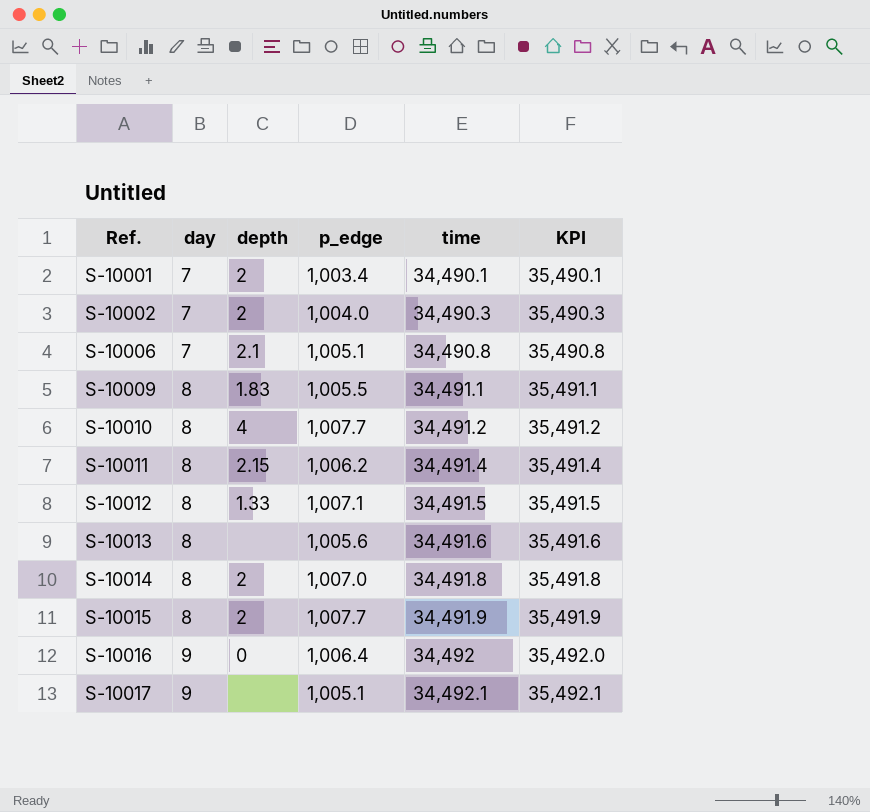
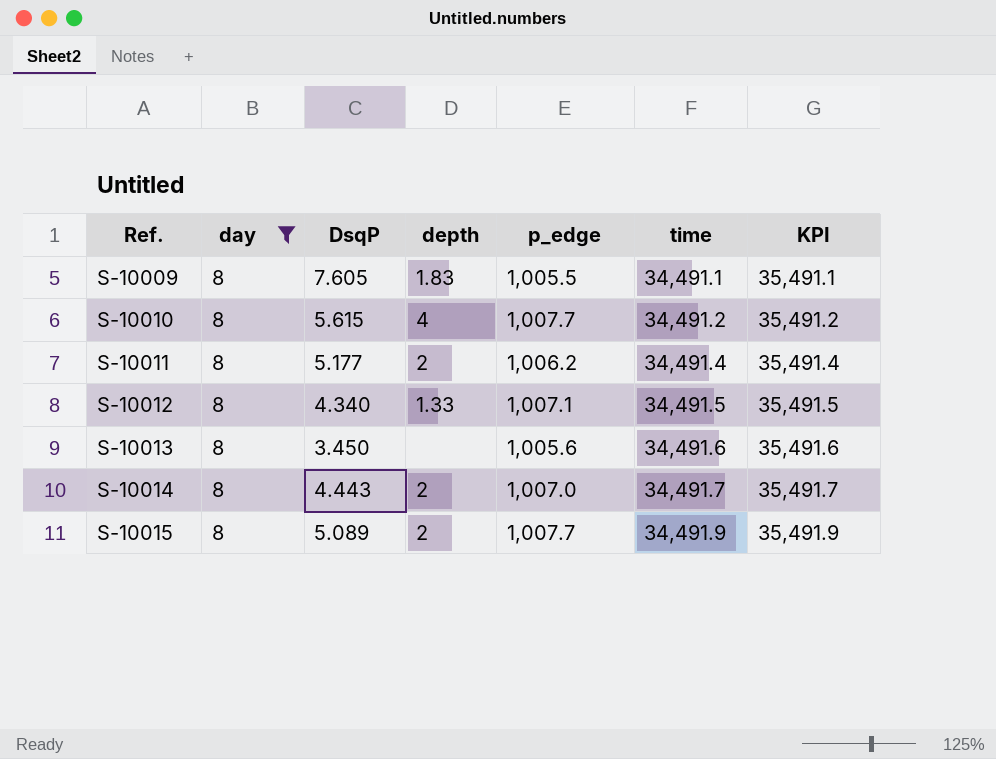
filter: none -> day = 8
column DsqP | position: none -> 3
S-10011 | depth: 2.15 -> 2
S-10014 | time: 34,491.8 -> 34,491.7
S-10014 | KPI: 35,491.8 -> 35,491.7

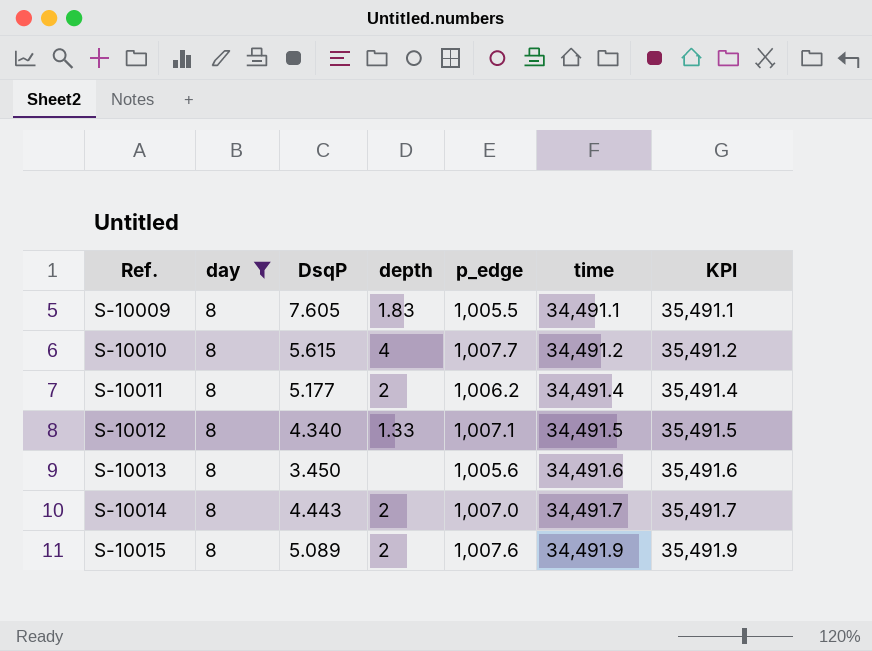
S-10015 | p_edge: 1,007.7 -> 1,007.6

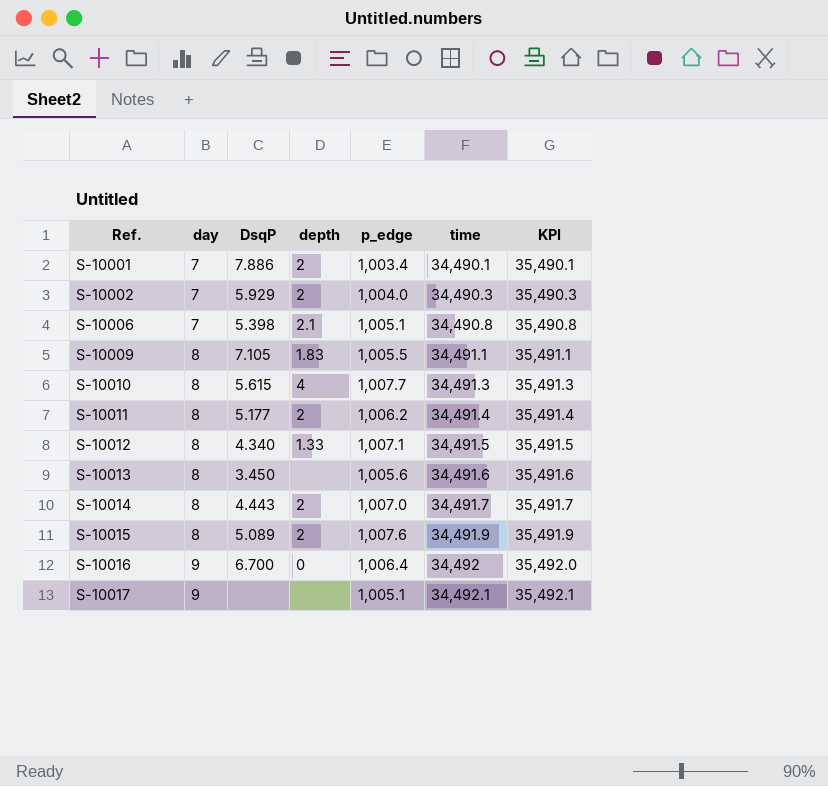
filter: day = 8 -> none
S-10009 | DsqP: 7.605 -> 7.105
S-10010 | time: 34,491.2 -> 34,491.3
S-10010 | KPI: 35,491.2 -> 35,491.3

